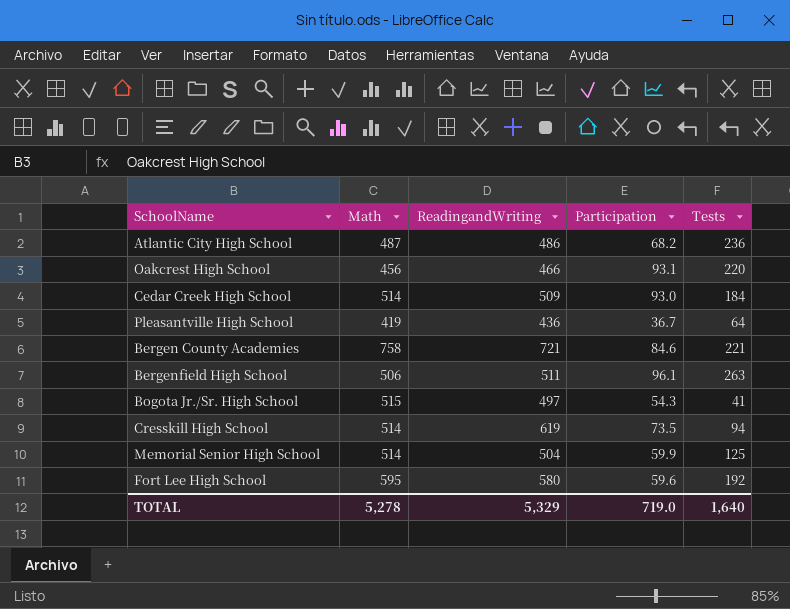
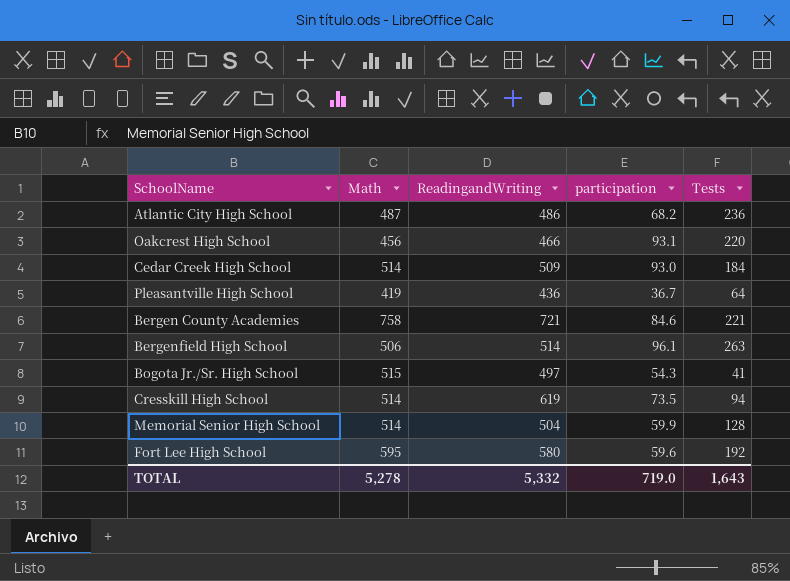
column name: Participation -> participation
Bergenfield High School | ReadingandWriting: 511 -> 514
Memorial Senior High School | Tests: 125 -> 128
TOTAL | ReadingandWriting: 5,329 -> 5,332
TOTAL | Tests: 1,640 -> 1,643

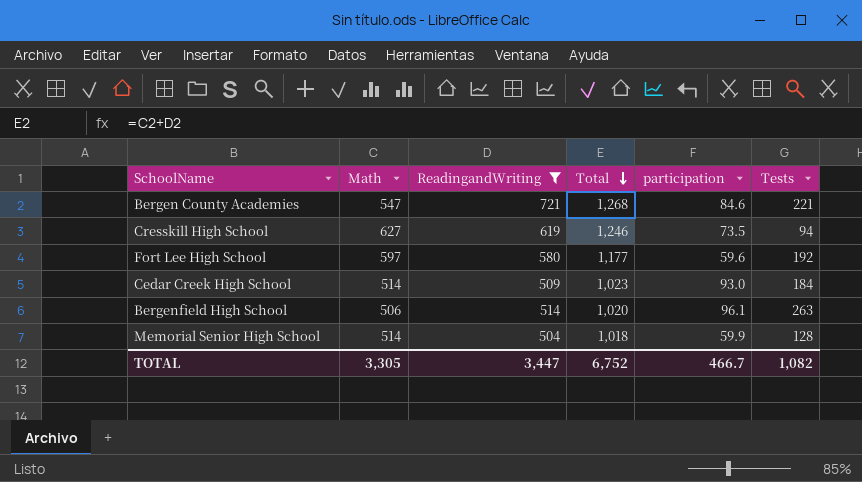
filter: none -> ReadingandWriting >= 504
row order: none -> Total descending
column Total | formula: none -> [Math] + [ReadingandWriting]
Bergen County Academies | Math: 758 -> 547
Cresskill High School | Math: 514 -> 627
Fort Lee High School | Math: 595 -> 597
TOTAL | Math: 5,278 -> 3,305
TOTAL | ReadingandWriting: 5,332 -> 3,447
TOTAL | participation: 719.0 -> 466.7
TOTAL | Tests: 1,643 -> 1,082

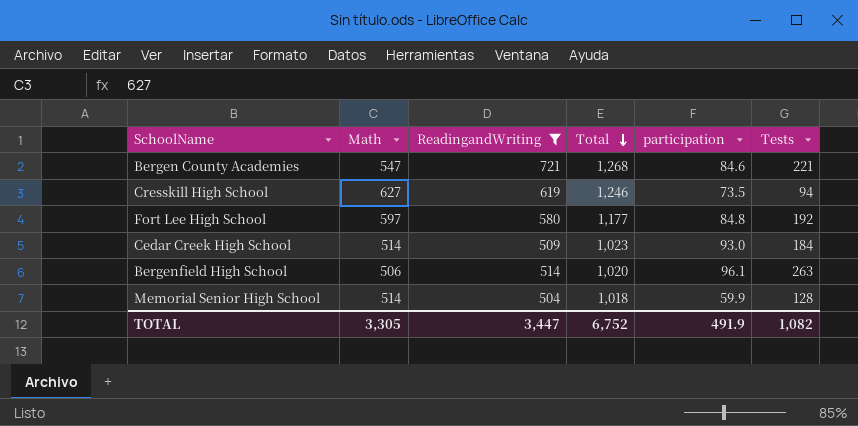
Fort Lee High School | participation: 59.6 -> 84.8
TOTAL | participation: 466.7 -> 491.9

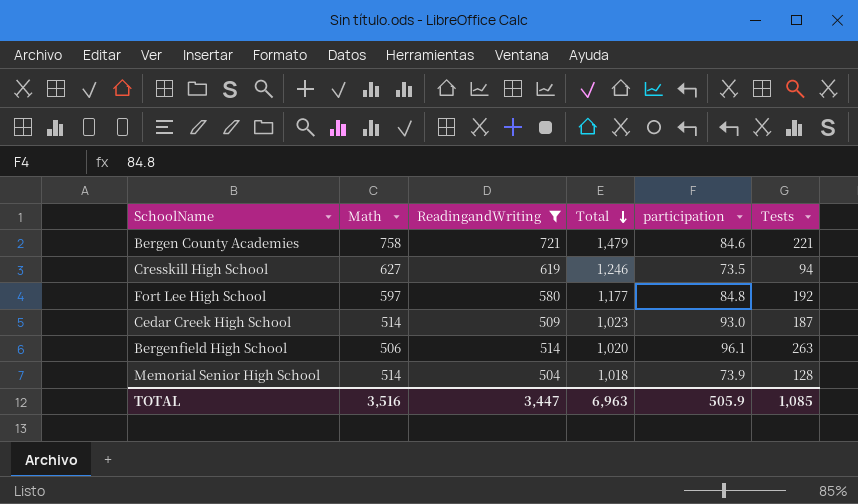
Bergen County Academies | Math: 547 -> 758
Bergen County Academies | Total: 1,268 -> 1,479
Cedar Creek High School | Tests: 184 -> 187
Memorial Senior High School | participation: 59.9 -> 73.9
TOTAL | Math: 3,305 -> 3,516
TOTAL | Total: 6,752 -> 6,963
TOTAL | participation: 491.9 -> 505.9
TOTAL | Tests: 1,082 -> 1,085

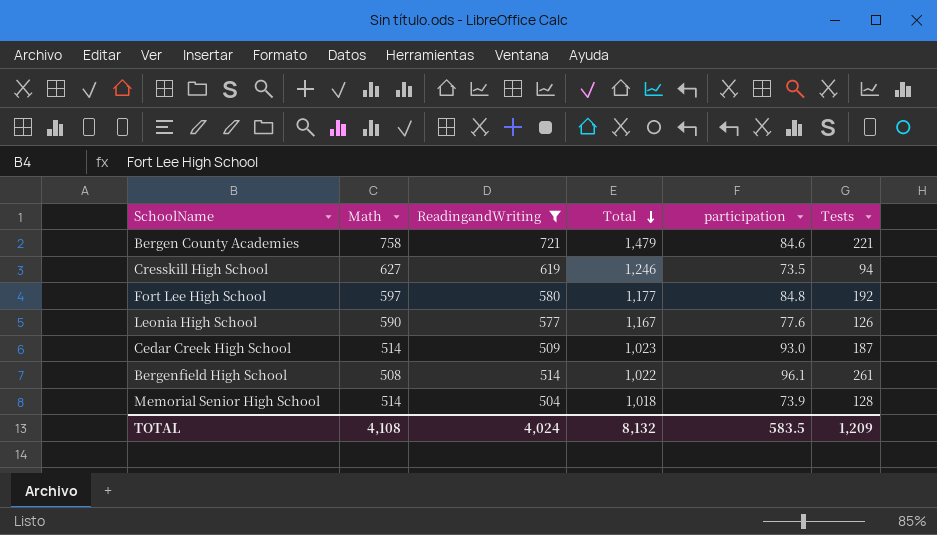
row Leonia High School: none -> 590 | 577 | 1,167 | 77.6 | 126
Bergenfield High School | Math: 506 -> 508
Bergenfield High School | Total: 1,020 -> 1,022
Bergenfield High School | Tests: 263 -> 261
TOTAL | Math: 3,516 -> 4,108
TOTAL | ReadingandWriting: 3,447 -> 4,024
TOTAL | Total: 6,963 -> 8,132
TOTAL | participation: 505.9 -> 583.5
TOTAL | Tests: 1,085 -> 1,209

